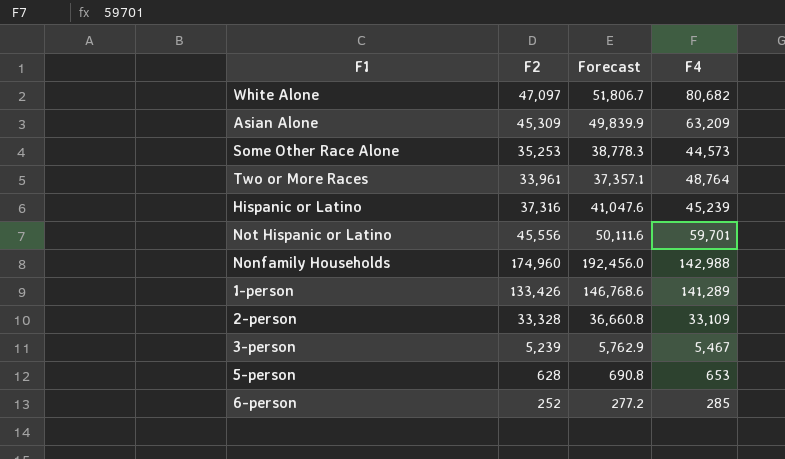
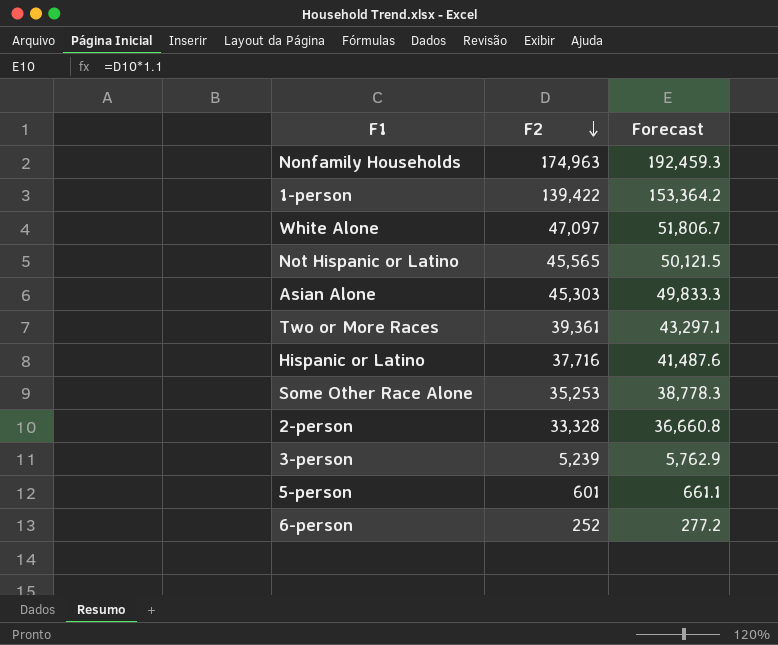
row order: none -> F2 descending
column F4 | position: 4 -> none
Nonfamily Households | F2: 174,960 -> 174,963
Nonfamily Households | Forecast: 192,456.0 -> 192,459.3
1-person | F2: 133,426 -> 139,422
1-person | Forecast: 146,768.6 -> 153,364.2
Not Hispanic or Latino | F2: 45,556 -> 45,565
Not Hispanic or Latino | Forecast: 50,111.6 -> 50,121.5
Asian Alone | F2: 45,309 -> 45,303
Asian Alone | Forecast: 49,839.9 -> 49,833.3
Two or More Races | F2: 33,961 -> 39,361
Two or More Races | Forecast: 37,357.1 -> 43,297.1
Hispanic or Latino | F2: 37,316 -> 37,716
Hispanic or Latino | Forecast: 41,047.6 -> 41,487.6
5-person | F2: 628 -> 601
5-person | Forecast: 690.8 -> 661.1

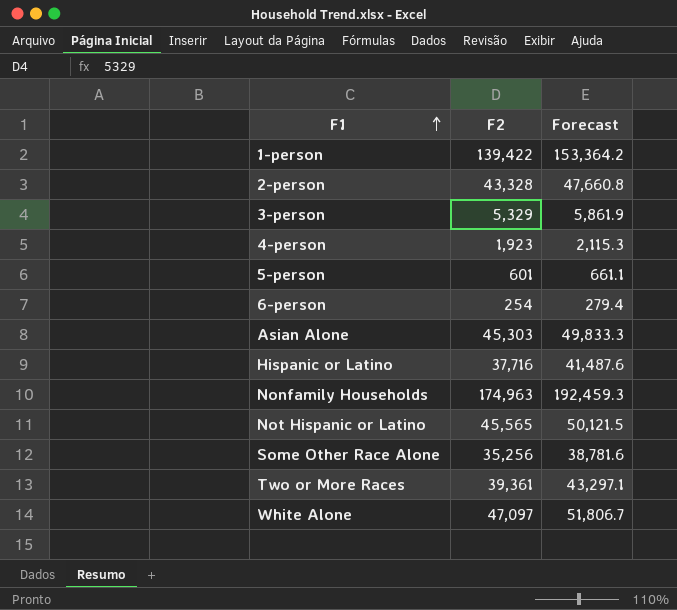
row order: F2 descending -> F1 ascending
2-person | F2: 33,328 -> 43,328
2-person | Forecast: 36,660.8 -> 47,660.8
3-person | F2: 5,239 -> 5,329
3-person | Forecast: 5,762.9 -> 5,861.9
row 4-person: none -> 1,923 | 2,115.3
6-person | F2: 252 -> 254
6-person | Forecast: 277.2 -> 279.4
Some Other Race Alone | F2: 35,253 -> 35,256
Some Other Race Alone | Forecast: 38,778.3 -> 38,781.6

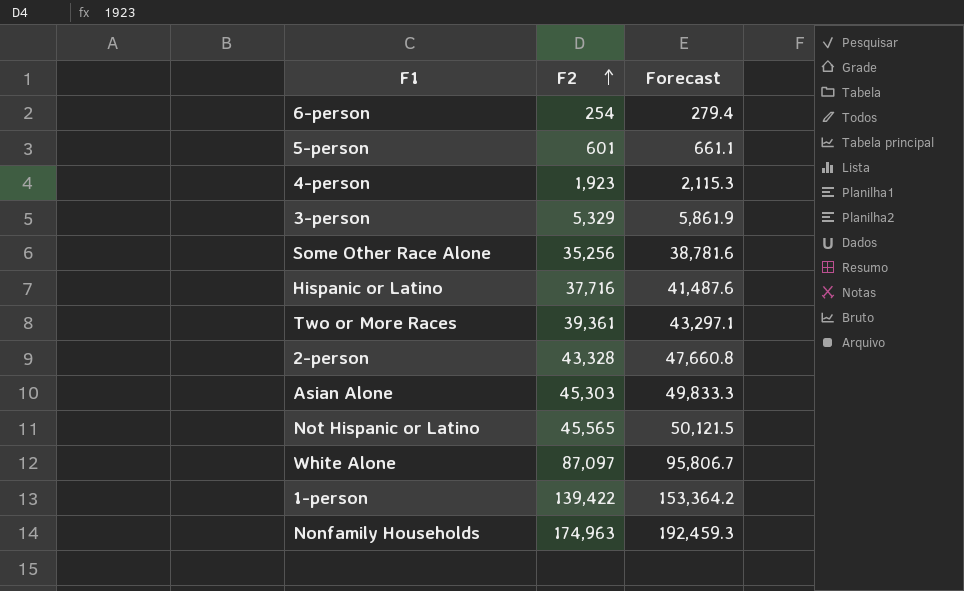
row order: F1 ascending -> F2 ascending
White Alone | F2: 47,097 -> 87,097
White Alone | Forecast: 51,806.7 -> 95,806.7

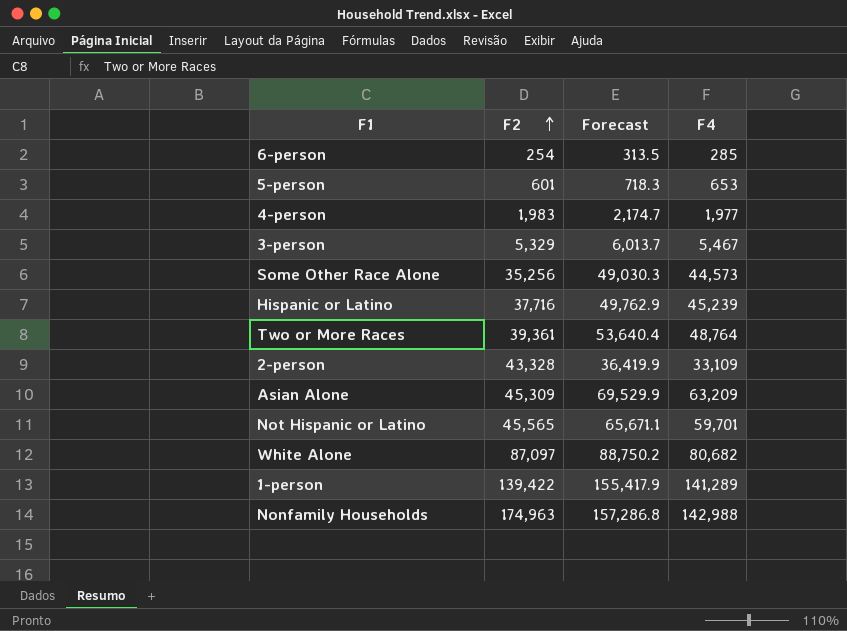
column Forecast | formula: [F2] * 1.1 -> [F4] * 1.1
column F4 | position: none -> 4
4-person | F2: 1,923 -> 1,983
Asian Alone | F2: 45,303 -> 45,309

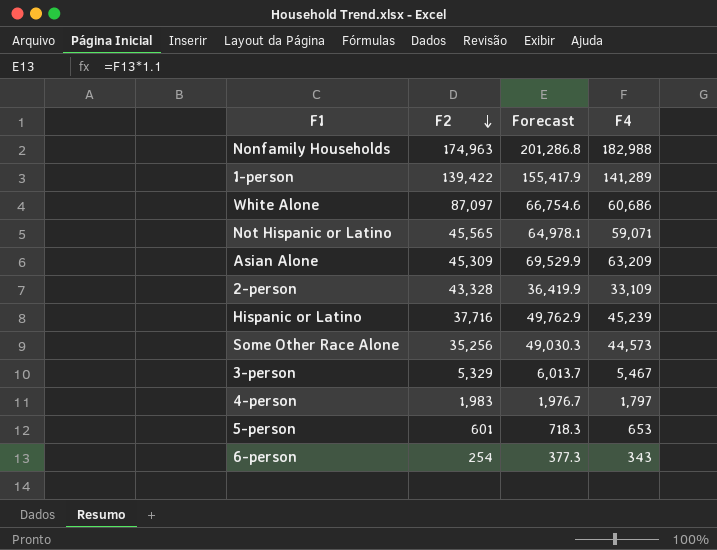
row order: F2 ascending -> F2 descending
row Two or More Races: 39,361 | 53,640.4 | 48,764 -> none
Nonfamily Households | Forecast: 157,286.8 -> 201,286.8
Nonfamily Households | F4: 142,988 -> 182,988
White Alone | Forecast: 88,750.2 -> 66,754.6
White Alone | F4: 80,682 -> 60,686
Not Hispanic or Latino | Forecast: 65,671.1 -> 64,978.1
Not Hispanic or Latino | F4: 59,701 -> 59,071
4-person | Forecast: 2,174.7 -> 1,976.7
4-person | F4: 1,977 -> 1,797
6-person | Forecast: 313.5 -> 377.3
6-person | F4: 285 -> 343

